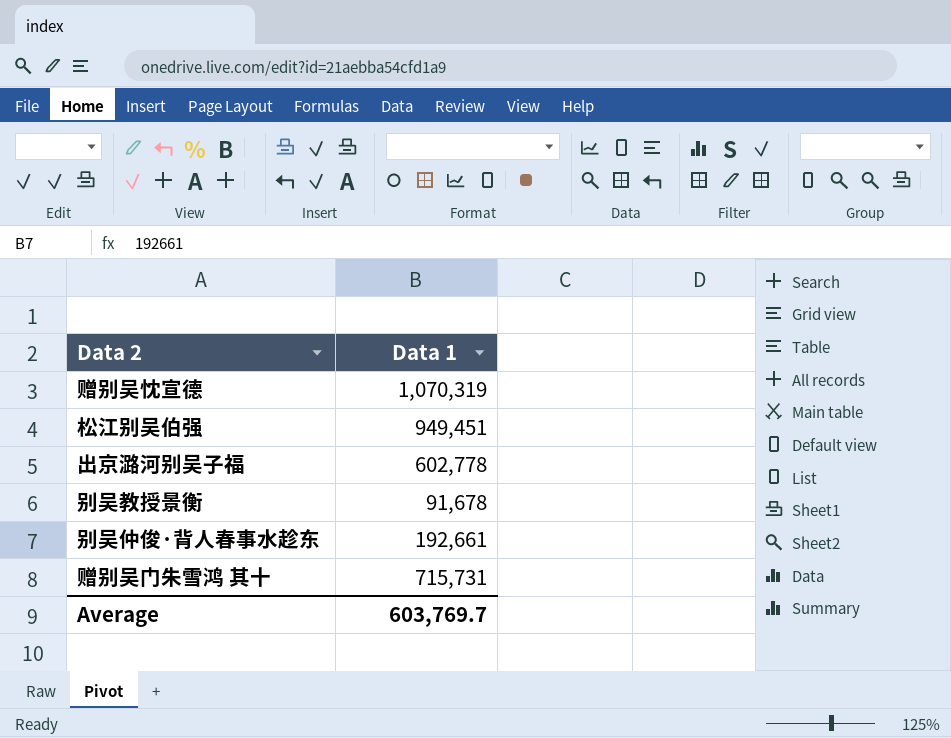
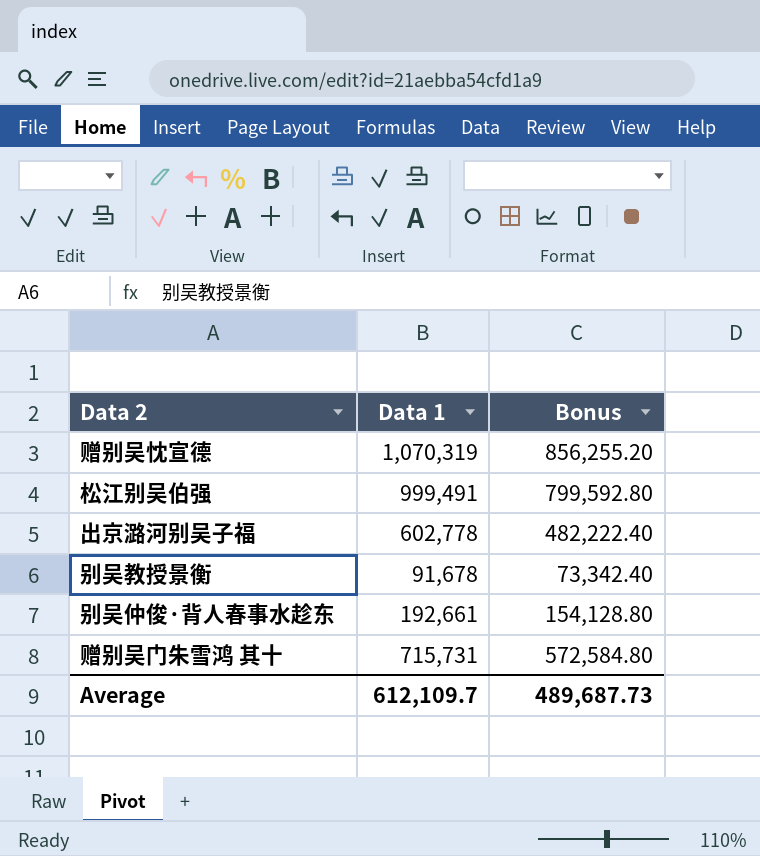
column Bonus | formula: none -> [Data 1] * 0.8
松江别吴伯强 | Data 1: 949,451 -> 999,491
Average | Data 1: 603,769.7 -> 612,109.7

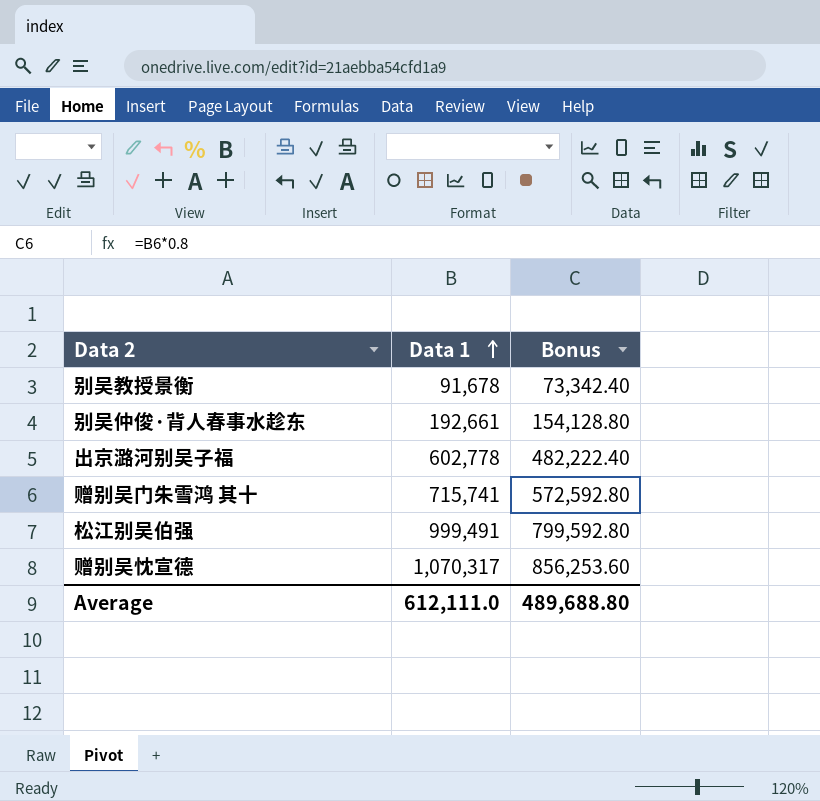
row order: none -> Data 1 ascending
赠别吴门朱雪鸿 其十 | Data 1: 715,731 -> 715,741
赠别吴门朱雪鸿 其十 | Bonus: 572,584.80 -> 572,592.80
赠别吴忱宣德 | Data 1: 1,070,319 -> 1,070,317
赠别吴忱宣德 | Bonus: 856,255.20 -> 856,253.60
Average | Data 1: 612,109.7 -> 612,111.0
Average | Bonus: 489,687.73 -> 489,688.80

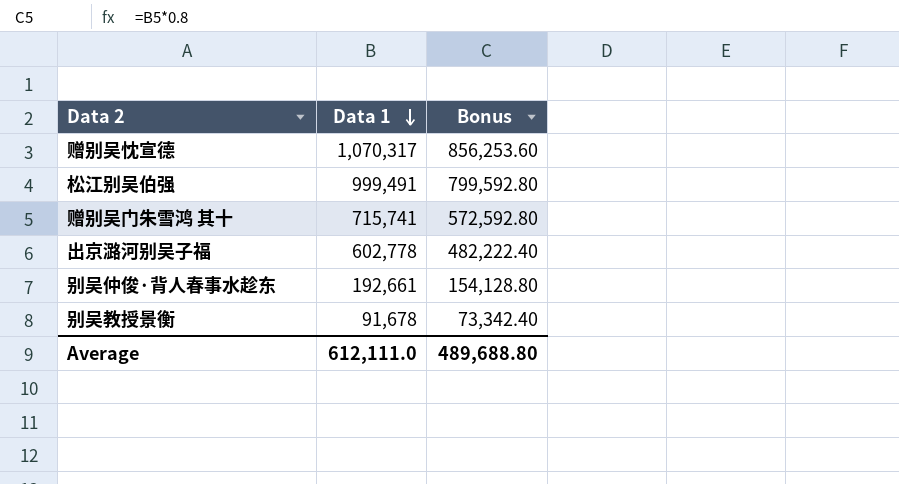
row order: Data 1 ascending -> Data 1 descending

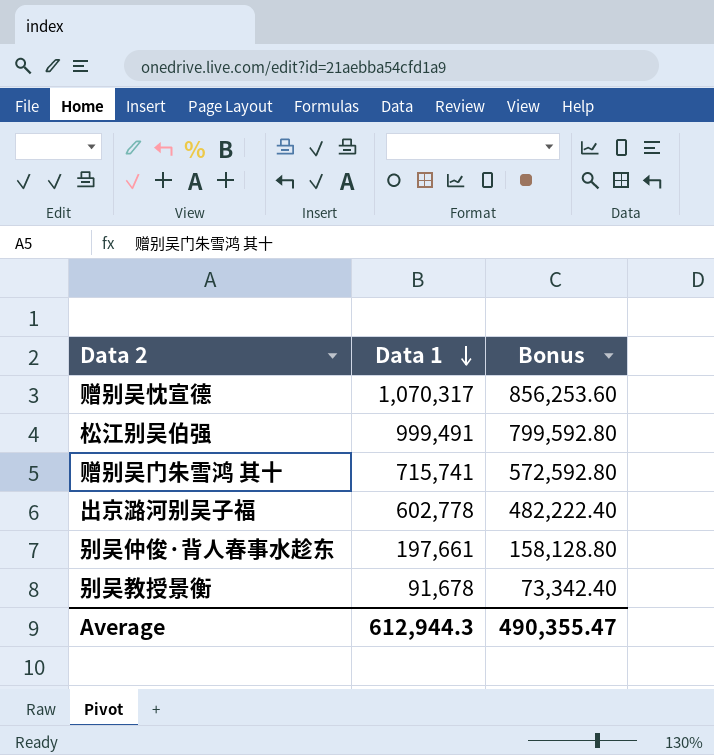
别吴仲俊·背人春事水趁东 | Data 1: 192,661 -> 197,661
别吴仲俊·背人春事水趁东 | Bonus: 154,128.80 -> 158,128.80
Average | Data 1: 612,111.0 -> 612,944.3
Average | Bonus: 489,688.80 -> 490,355.47

